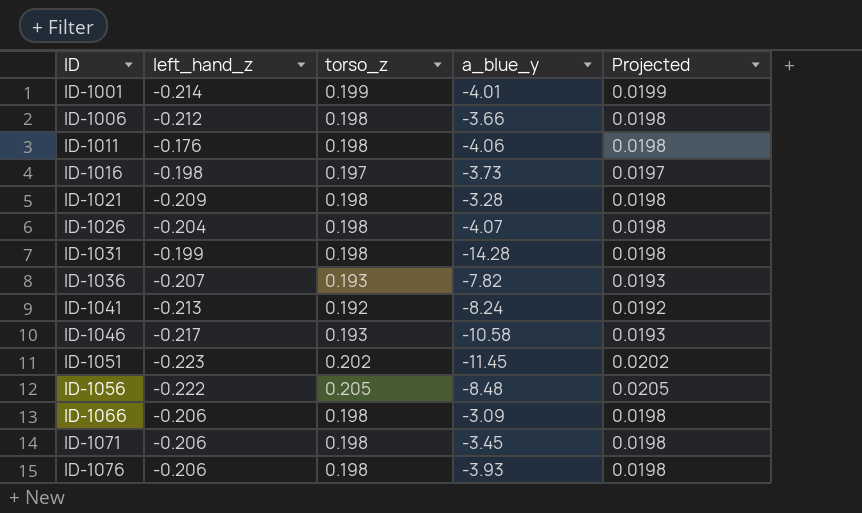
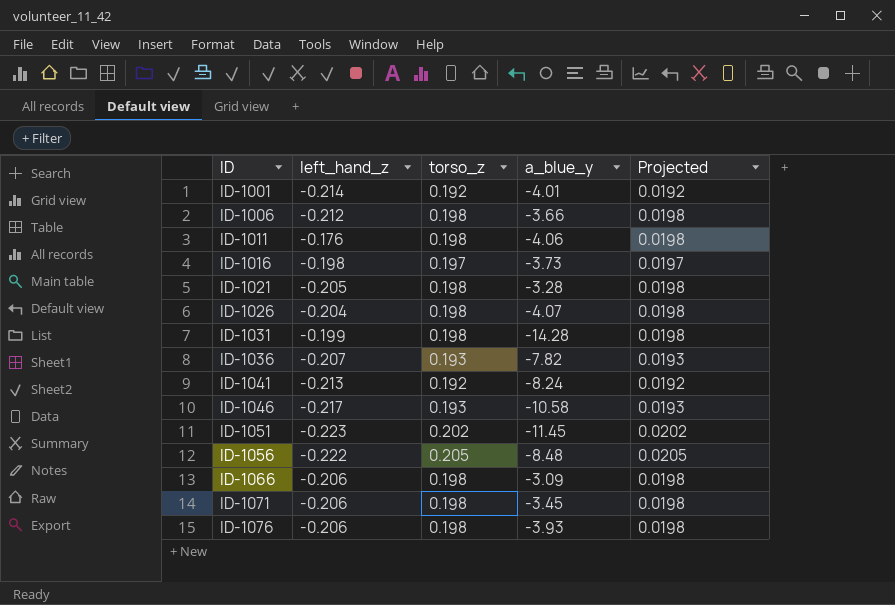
ID-1001 | torso_z: 0.199 -> 0.192
ID-1001 | Projected: 0.0199 -> 0.0192
ID-1021 | left_hand_z: -0.209 -> -0.205

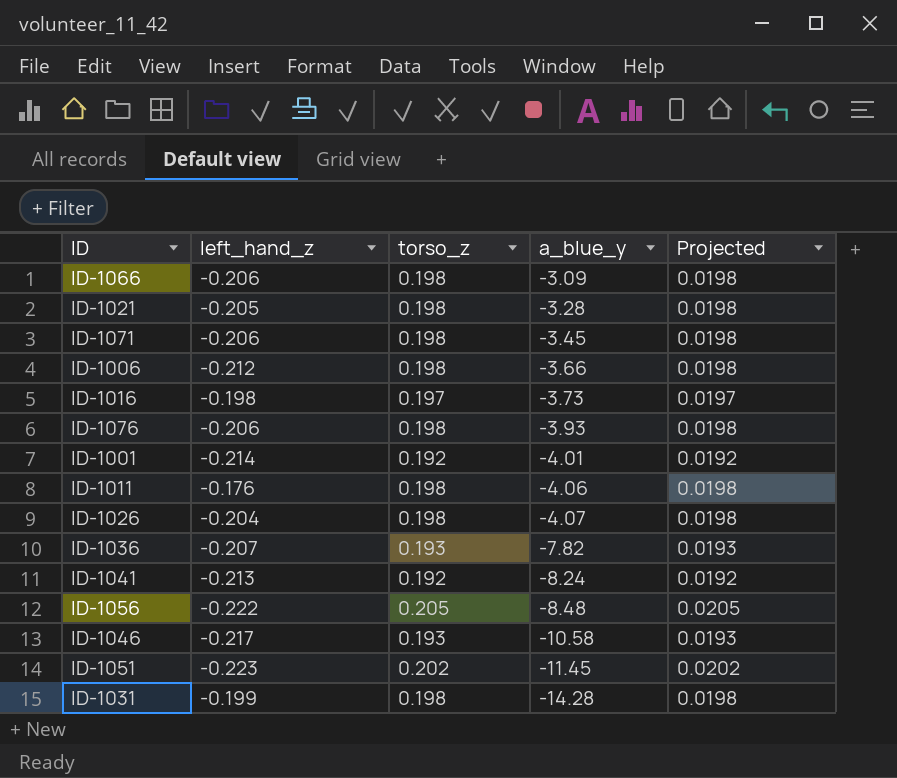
row order: ID ascending -> a_blue_y descending

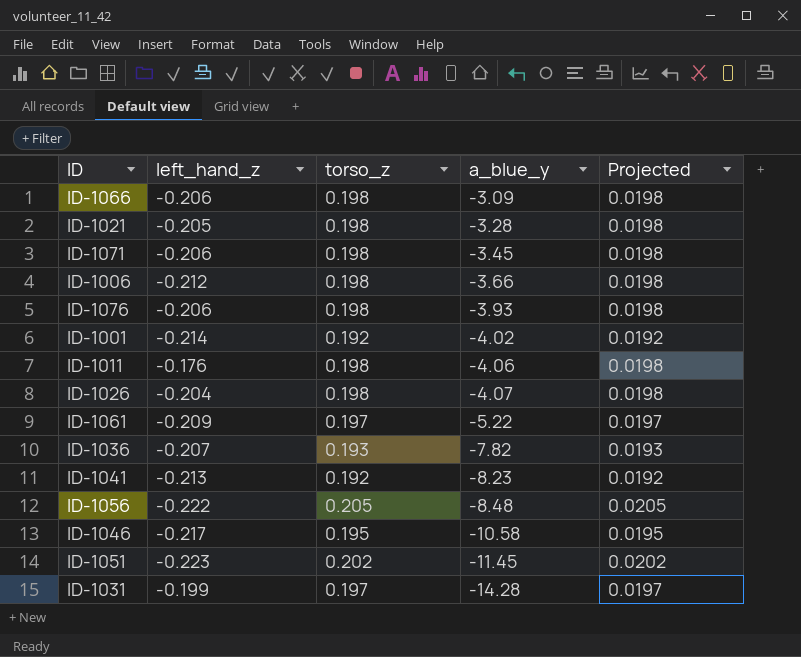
row ID-1016: -0.198 | 0.197 | -3.73 | 0.0197 -> none
ID-1001 | a_blue_y: -4.01 -> -4.02
row ID-1061: none -> -0.209 | 0.197 | -5.22 | 0.0197
ID-1041 | a_blue_y: -8.24 -> -8.23
ID-1046 | torso_z: 0.193 -> 0.195
ID-1046 | Projected: 0.0193 -> 0.0195
ID-1031 | torso_z: 0.198 -> 0.197
ID-1031 | Projected: 0.0198 -> 0.0197

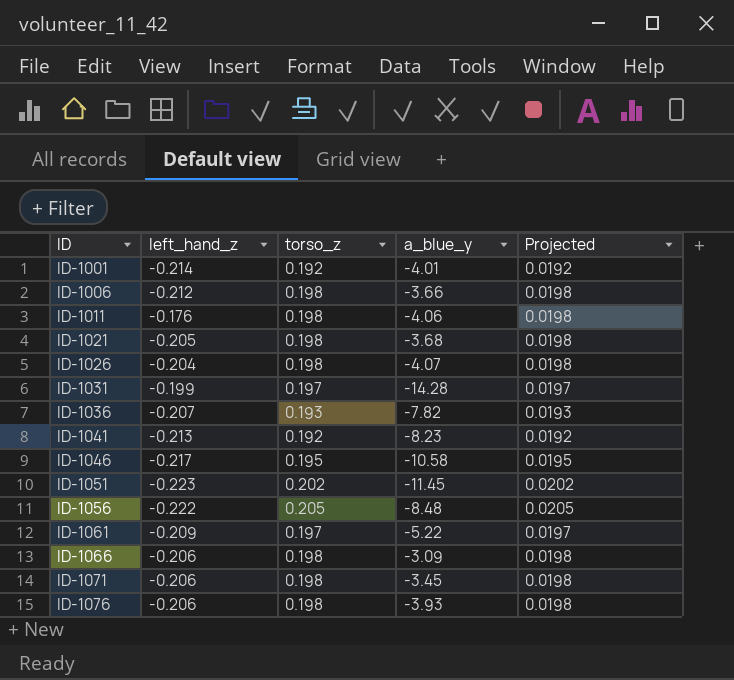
row order: a_blue_y descending -> ID ascending
ID-1001 | a_blue_y: -4.02 -> -4.01
ID-1021 | a_blue_y: -3.28 -> -3.68

